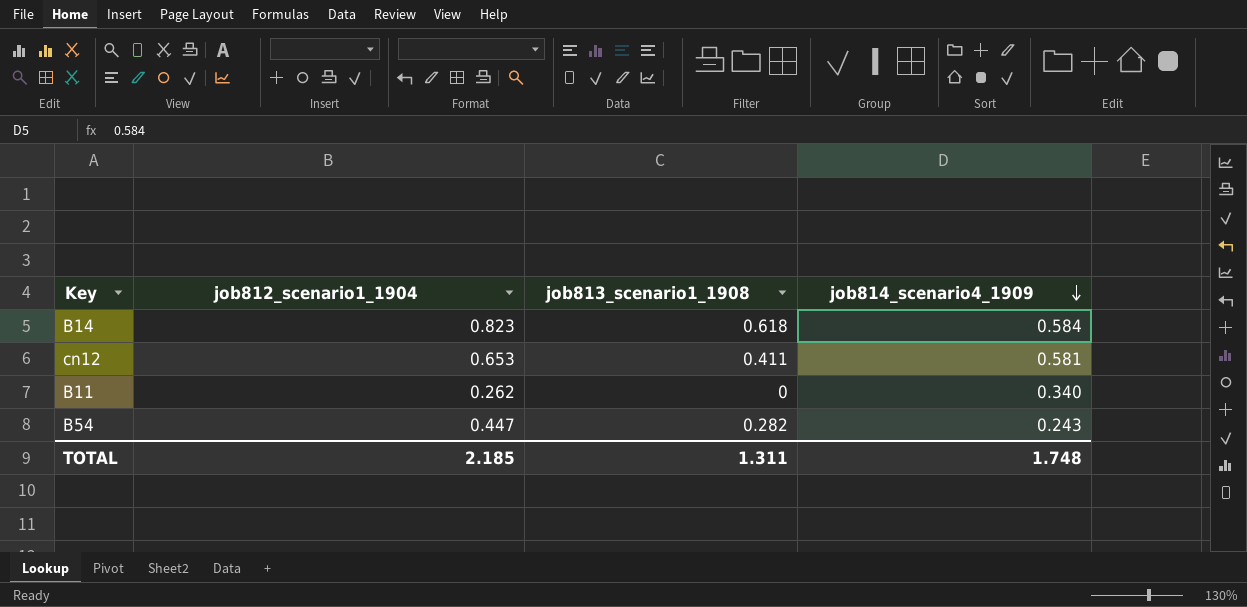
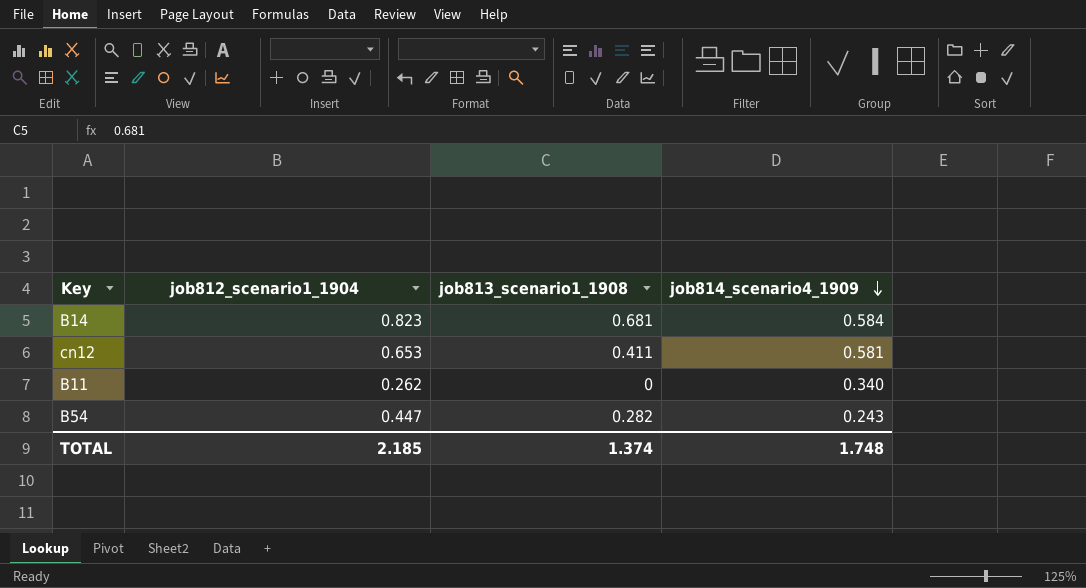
B14 | job813_scenario1_1908: 0.618 -> 0.681
TOTAL | job813_scenario1_1908: 1.311 -> 1.374

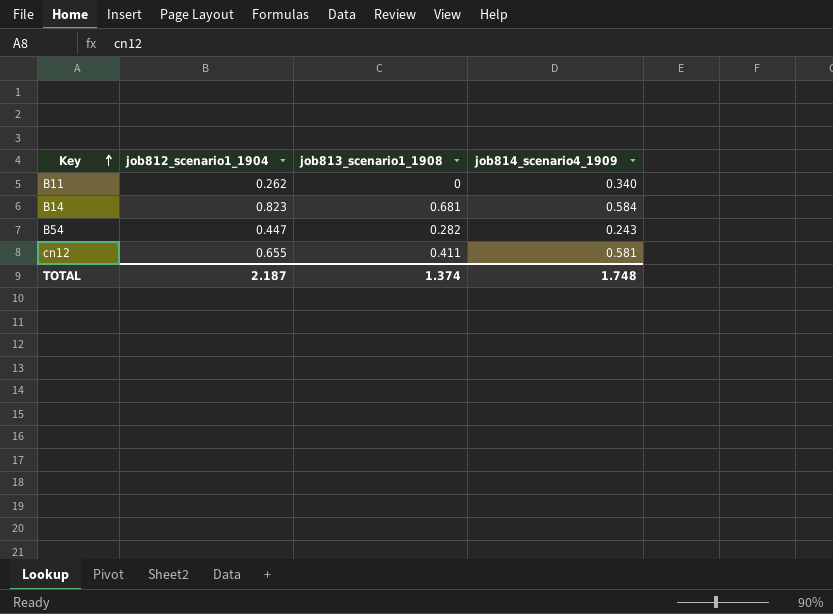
row order: job814_scenario4_1909 descending -> Key ascending
cn12 | job812_scenario1_1904: 0.653 -> 0.655
TOTAL | job812_scenario1_1904: 2.185 -> 2.187

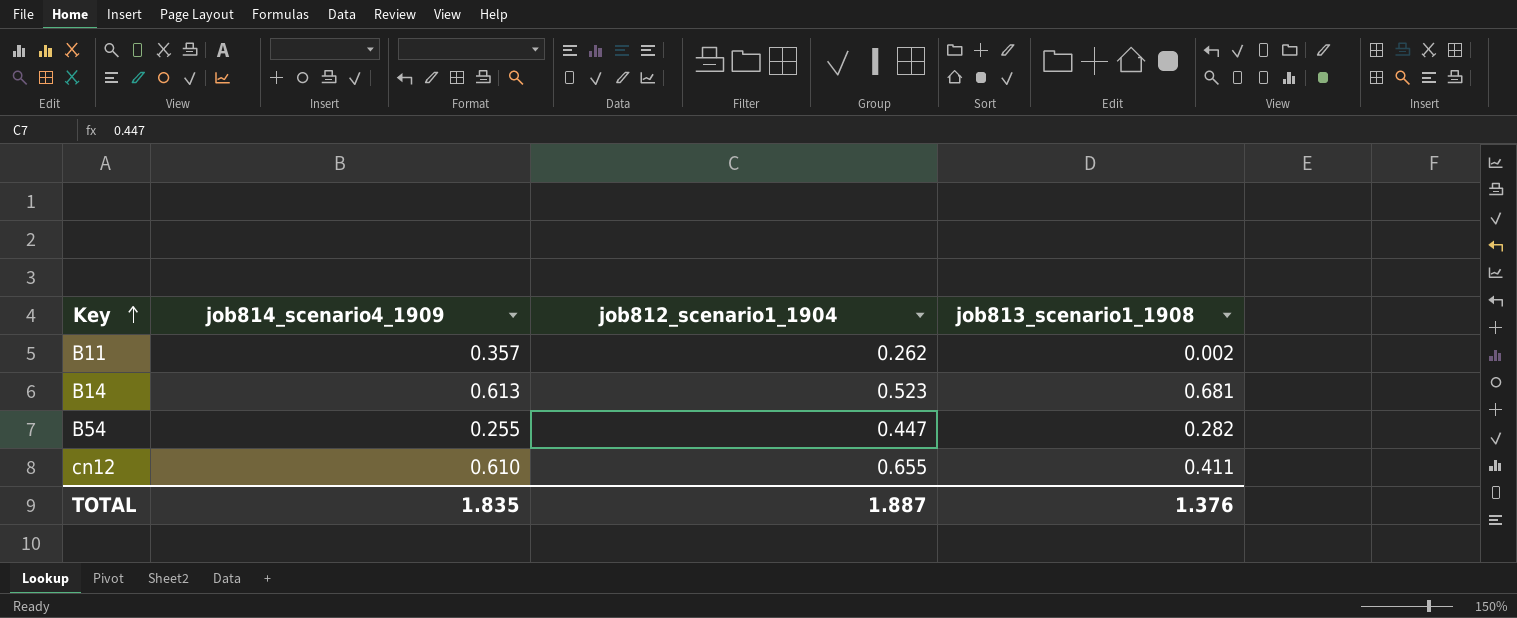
column job814_scenario4_1909 | position: 4 -> 2
B11 | job814_scenario4_1909: 0.340 -> 0.357
B11 | job813_scenario1_1908: 0 -> 0.002
B14 | job814_scenario4_1909: 0.584 -> 0.613
B14 | job812_scenario1_1904: 0.823 -> 0.523
B54 | job814_scenario4_1909: 0.243 -> 0.255
cn12 | job814_scenario4_1909: 0.581 -> 0.610
TOTAL | job814_scenario4_1909: 1.748 -> 1.835
TOTAL | job812_scenario1_1904: 2.187 -> 1.887
TOTAL | job813_scenario1_1908: 1.374 -> 1.376

